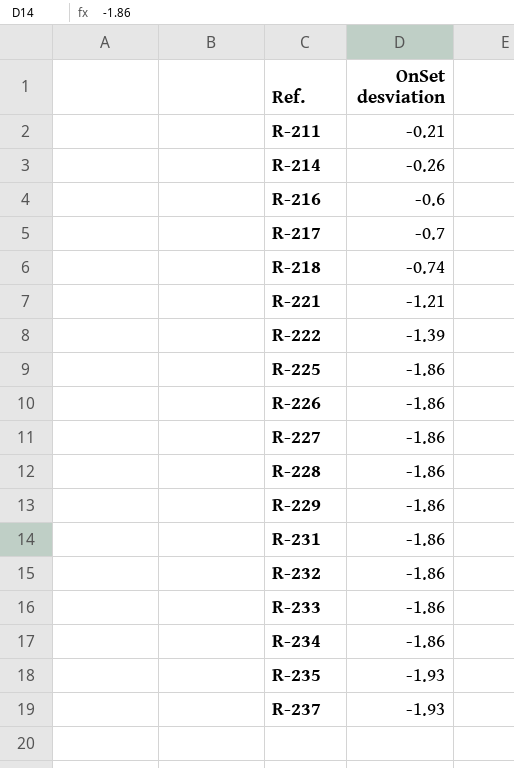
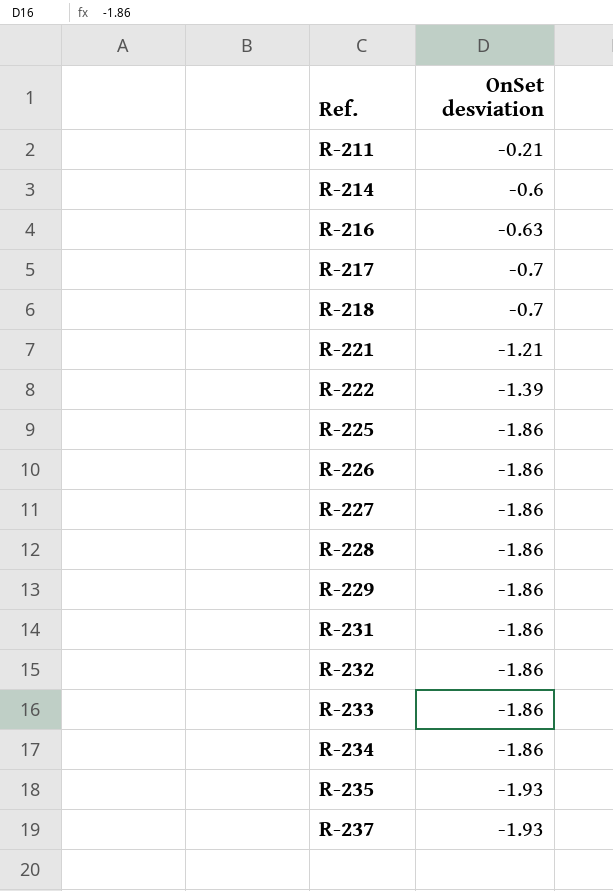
R-214 | OnSet desviation: -0.26 -> -0.6
R-216 | OnSet desviation: -0.6 -> -0.63
R-218 | OnSet desviation: -0.74 -> -0.7

